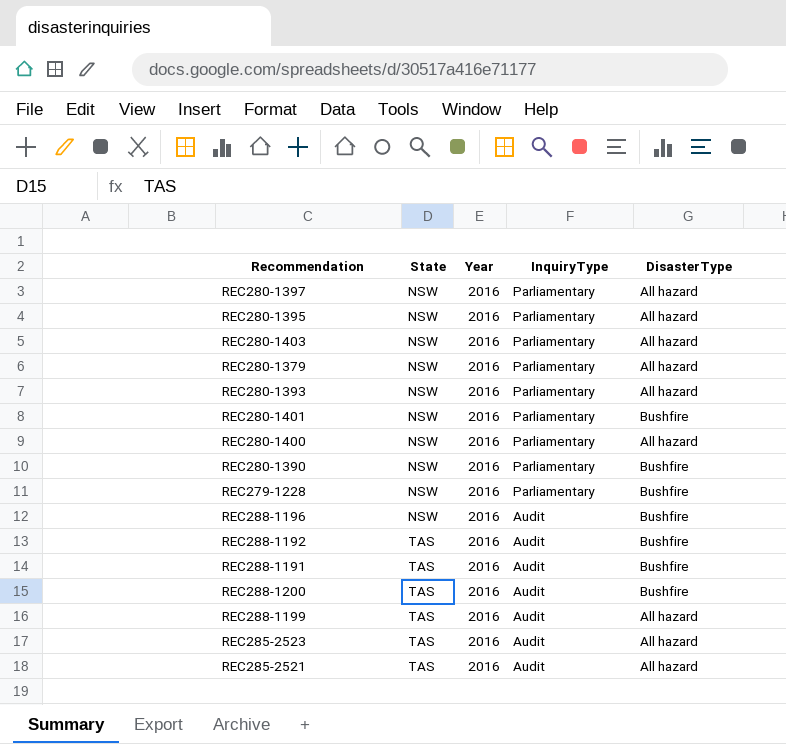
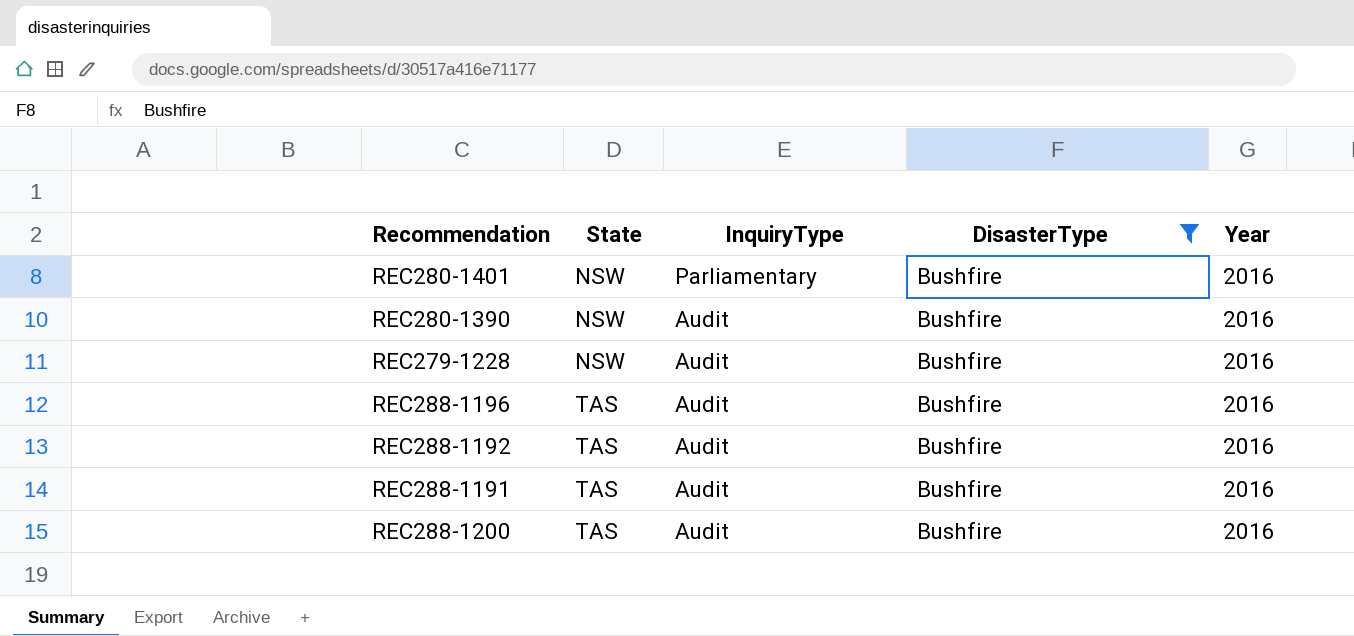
filter: none -> DisasterType = Bushfire
column Year | position: 3 -> 5
REC280-1390 | InquiryType: Parliamentary -> Audit
REC279-1228 | InquiryType: Parliamentary -> Audit
REC288-1196 | State: NSW -> TAS

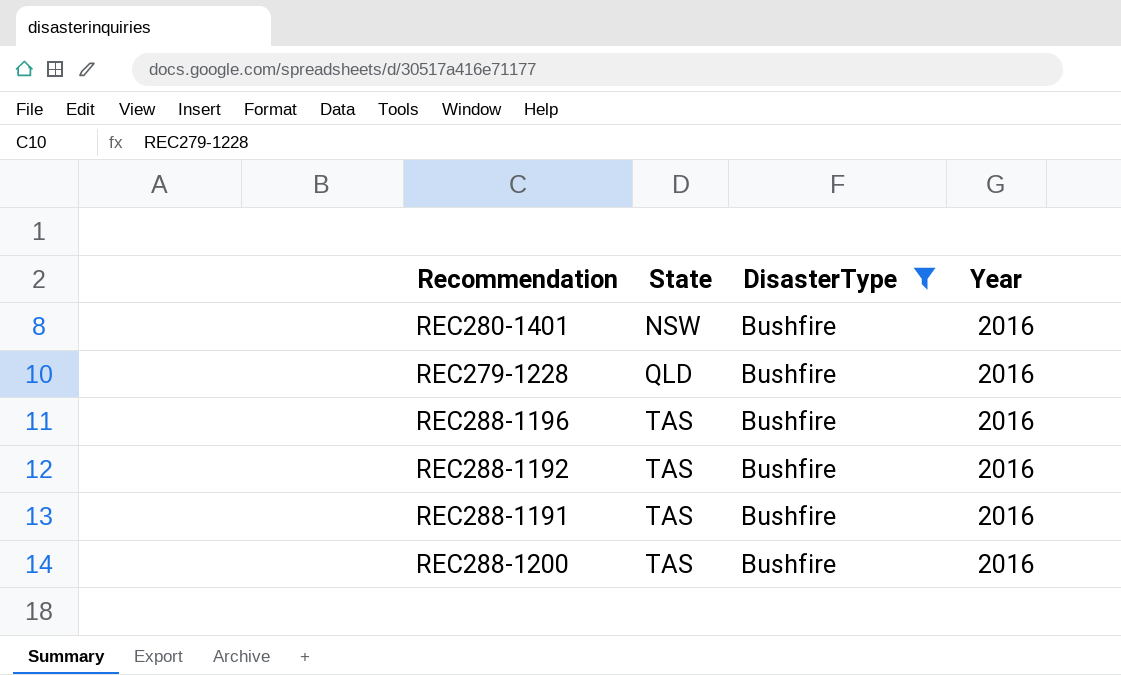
column InquiryType | position: 3 -> none
row REC280-1390: NSW | Audit | Bushfire | 2016 -> none
REC279-1228 | State: NSW -> QLD

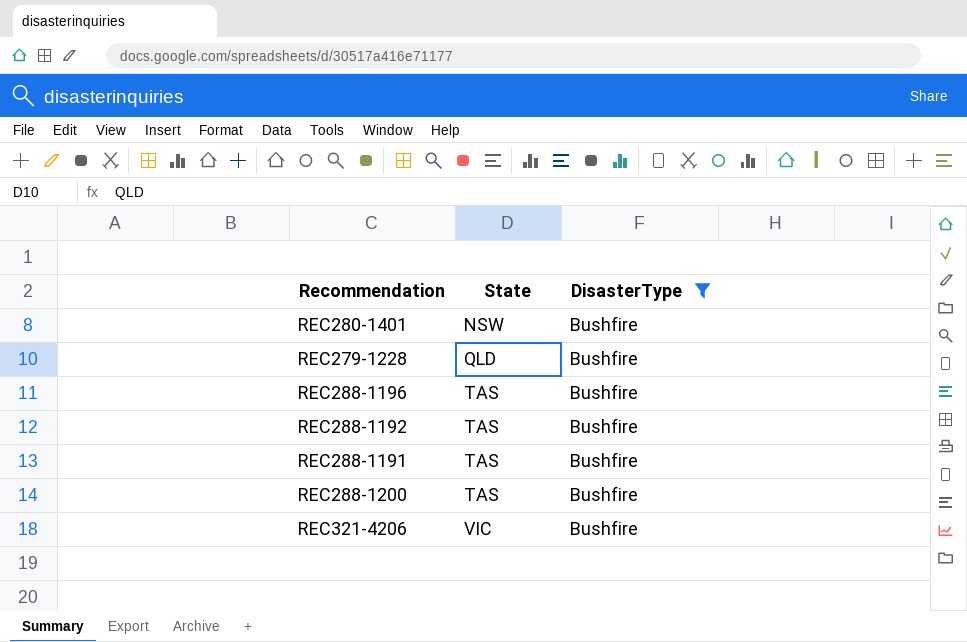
column Year | position: 4 -> none
row REC321-4206: none -> VIC | Bushfire

